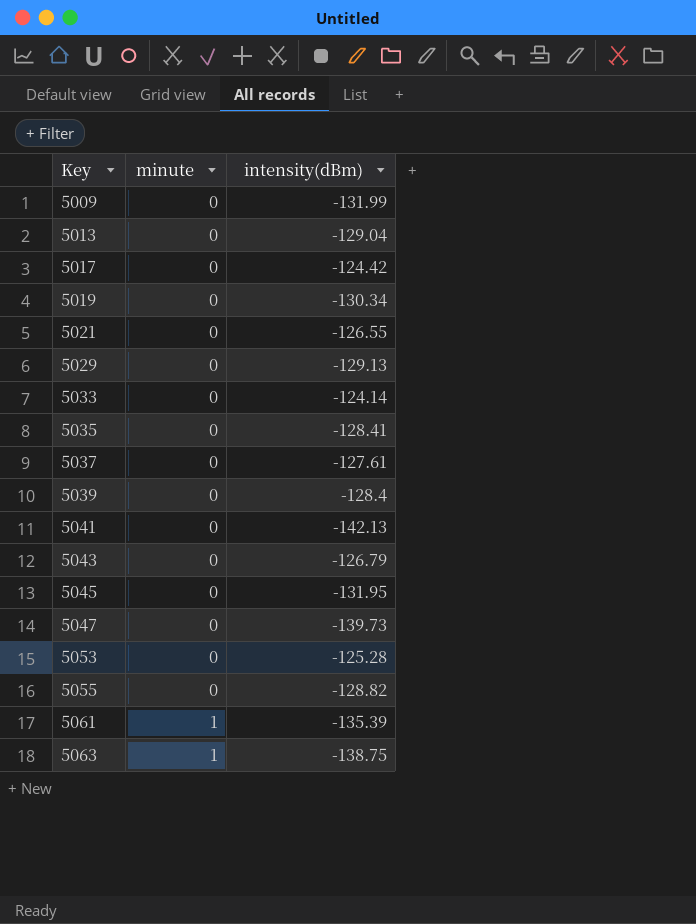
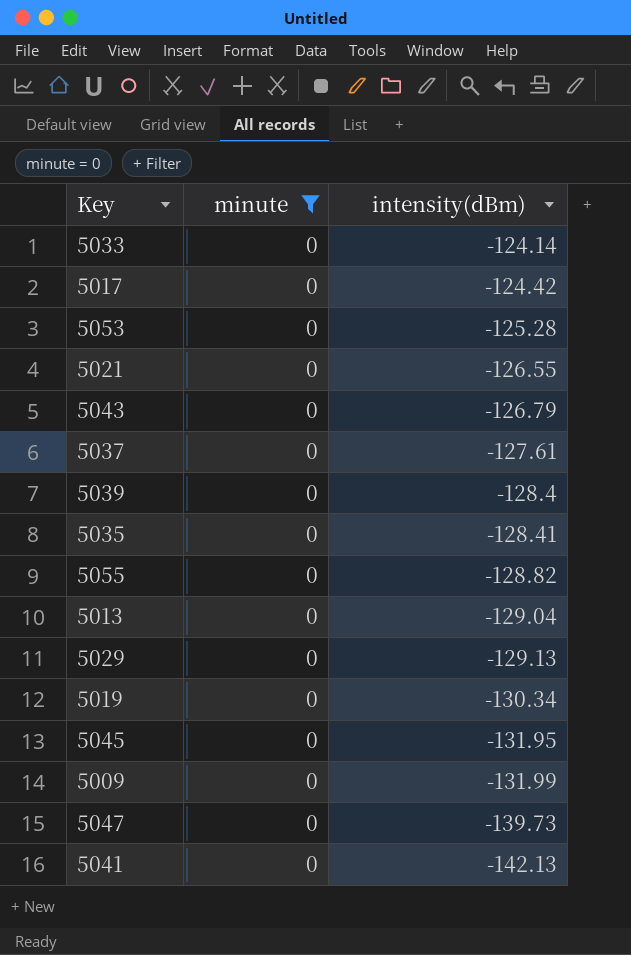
filter: none -> minute = 0
row order: Key ascending -> intensity(dBm) descending

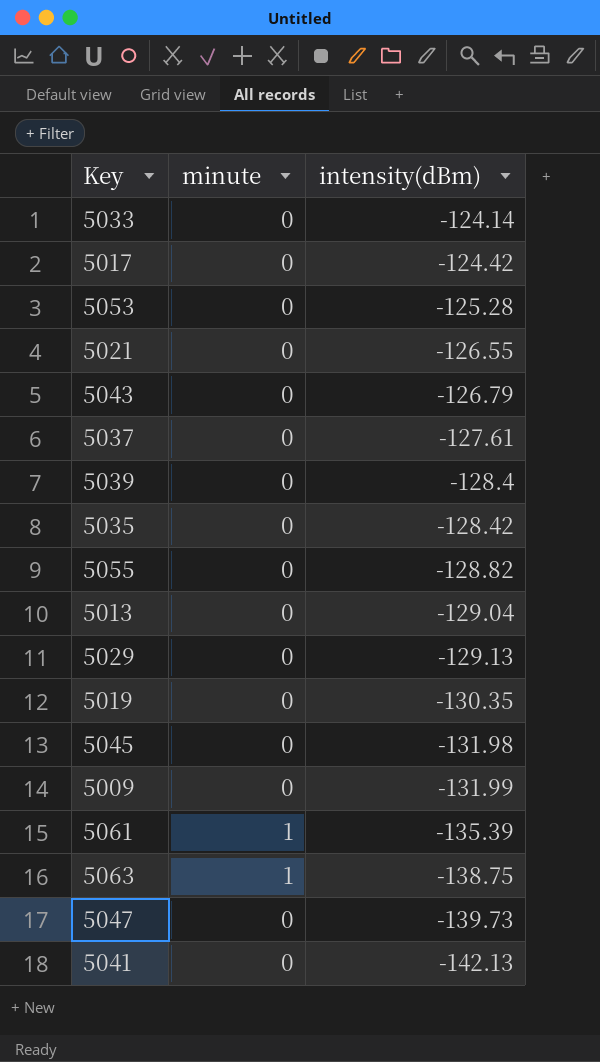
filter: minute = 0 -> none
5035 | intensity(dBm): -128.41 -> -128.42
5019 | intensity(dBm): -130.34 -> -130.35
5045 | intensity(dBm): -131.95 -> -131.98

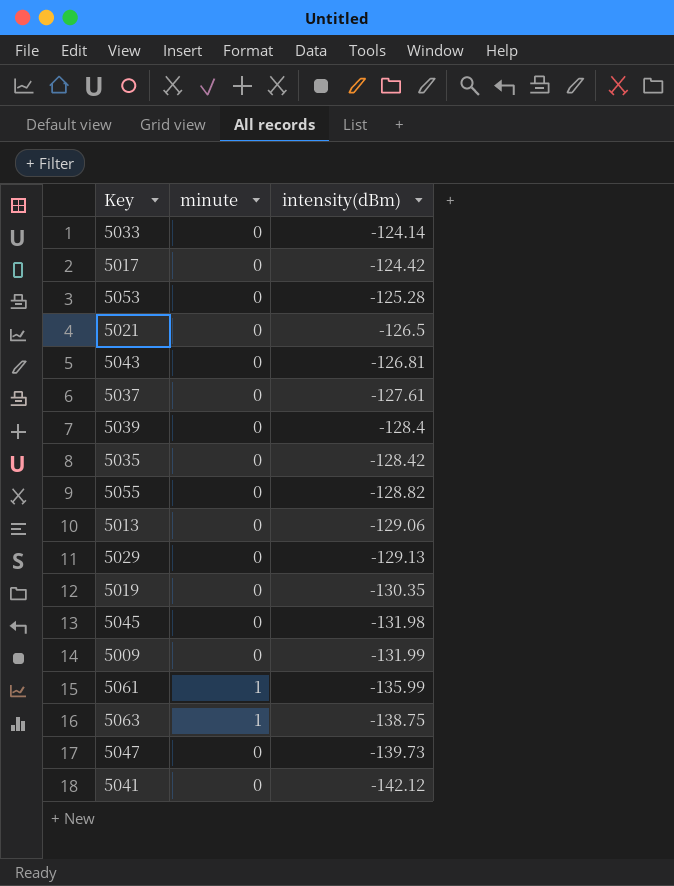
5021 | intensity(dBm): -126.55 -> -126.5
5043 | intensity(dBm): -126.79 -> -126.81
5013 | intensity(dBm): -129.04 -> -129.06
5061 | intensity(dBm): -135.39 -> -135.99
5041 | intensity(dBm): -142.13 -> -142.12

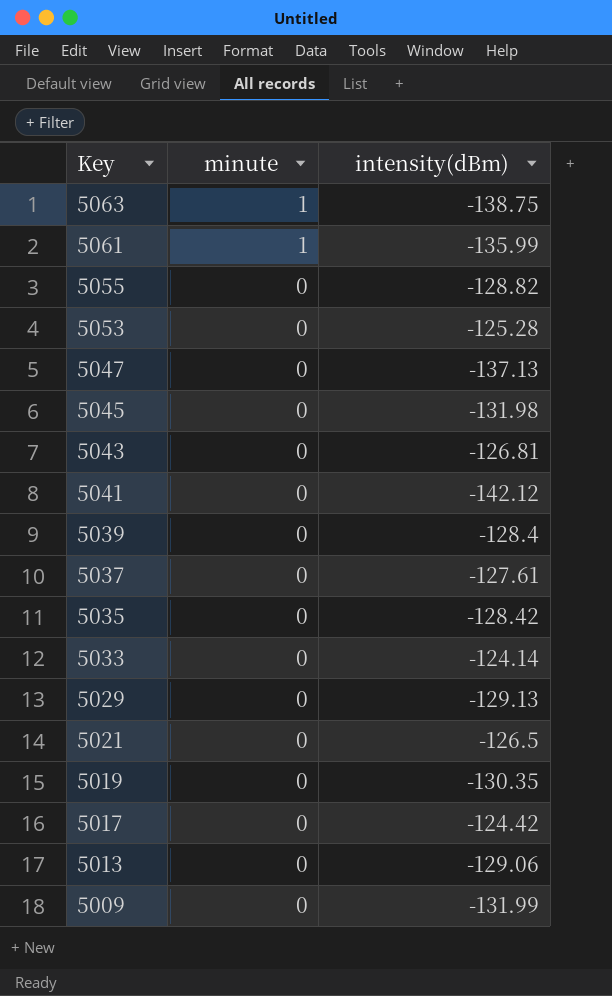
row order: intensity(dBm) descending -> Key descending
5047 | intensity(dBm): -139.73 -> -137.13

